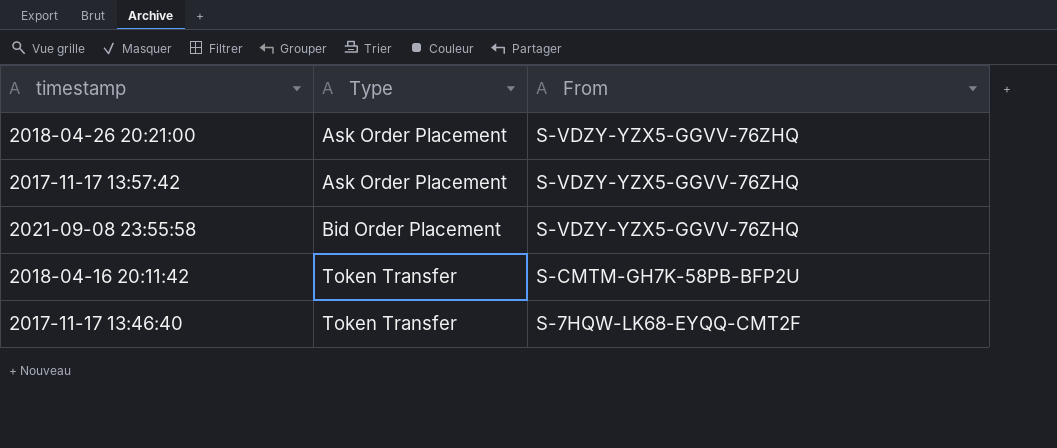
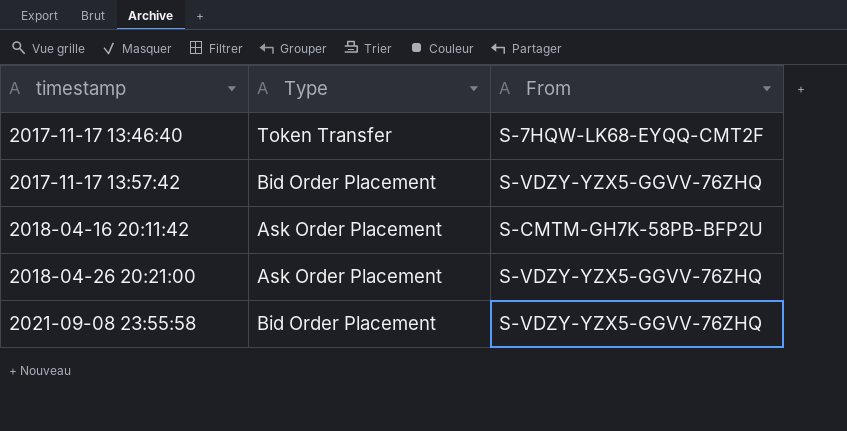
row order: Type ascending -> timestamp ascending
2017-11-17 13:57:42 | Type: Ask Order Placement -> Bid Order Placement
2018-04-16 20:11:42 | Type: Token Transfer -> Ask Order Placement

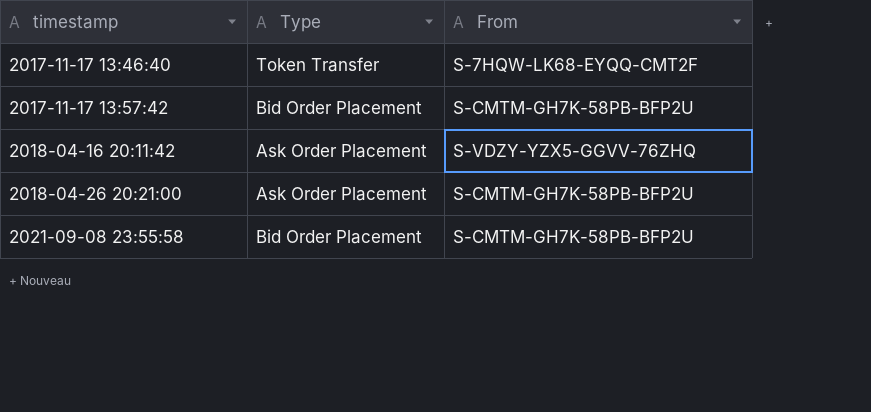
2017-11-17 13:57:42 | From: S-VDZY-YZX5-GGVV-76ZHQ -> S-CMTM-GH7K-58PB-BFP2U
2018-04-16 20:11:42 | From: S-CMTM-GH7K-58PB-BFP2U -> S-VDZY-YZX5-GGVV-76ZHQ
2018-04-26 20:21:00 | From: S-VDZY-YZX5-GGVV-76ZHQ -> S-CMTM-GH7K-58PB-BFP2U
2021-09-08 23:55:58 | From: S-VDZY-YZX5-GGVV-76ZHQ -> S-CMTM-GH7K-58PB-BFP2U

